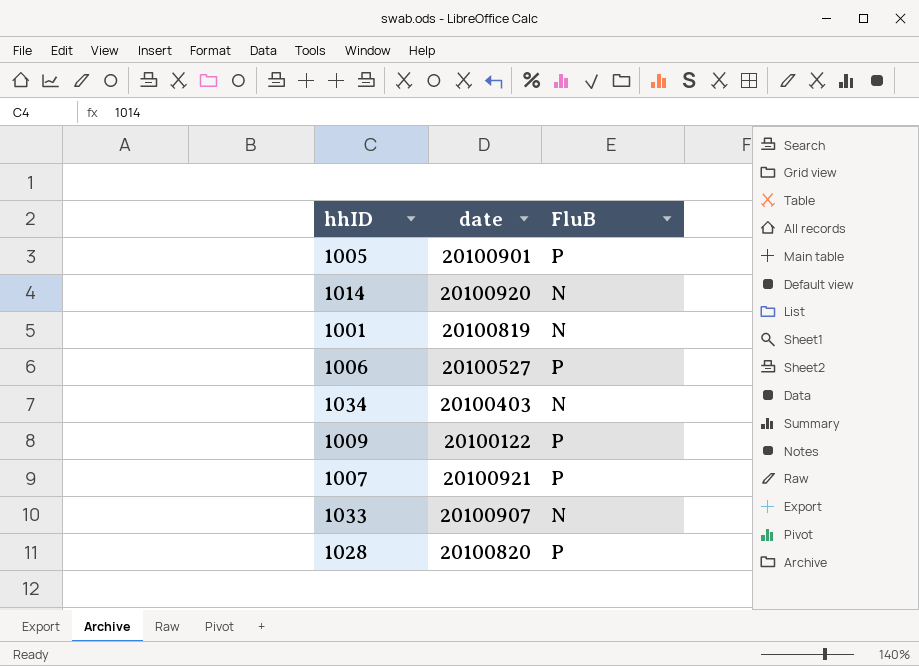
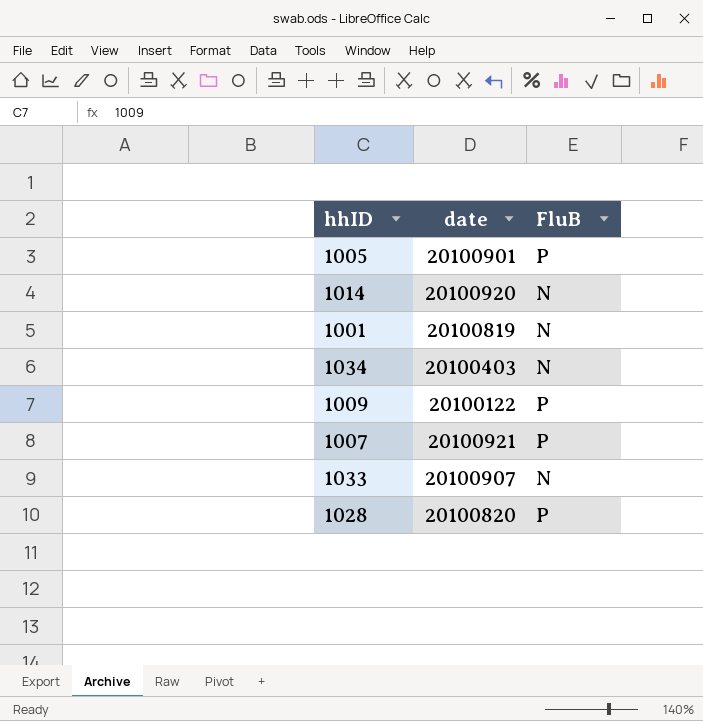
row 1006: 20100527 | P -> none

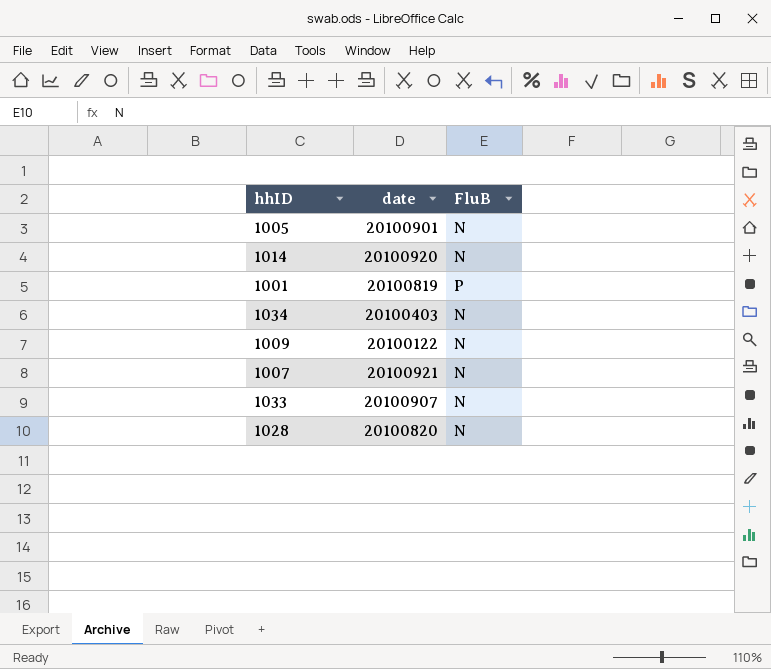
1005 | FluB: P -> N
1001 | FluB: N -> P
1009 | FluB: P -> N
1007 | FluB: P -> N
1028 | FluB: P -> N

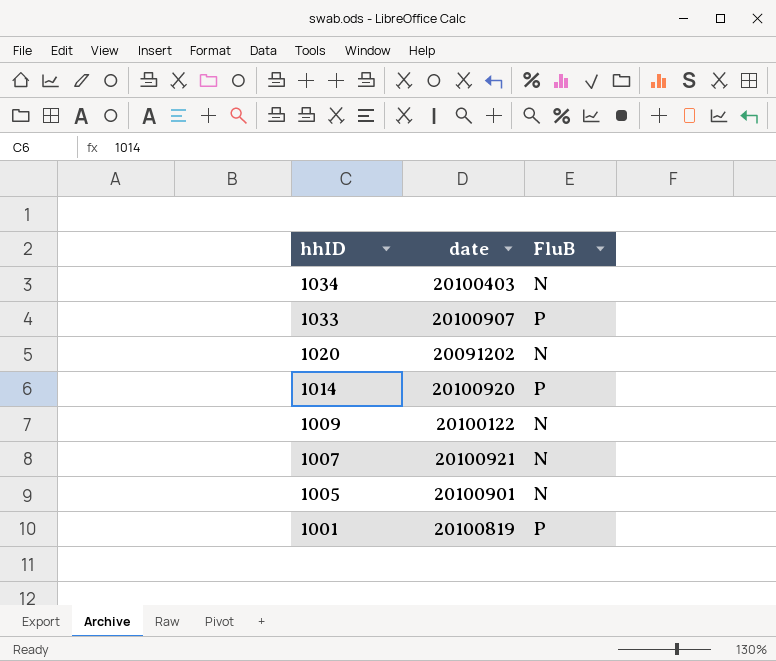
row order: none -> hhID descending
row 1028: 20100820 | N -> none
1033 | FluB: N -> P
row 1020: none -> 20091202 | N
1014 | FluB: N -> P

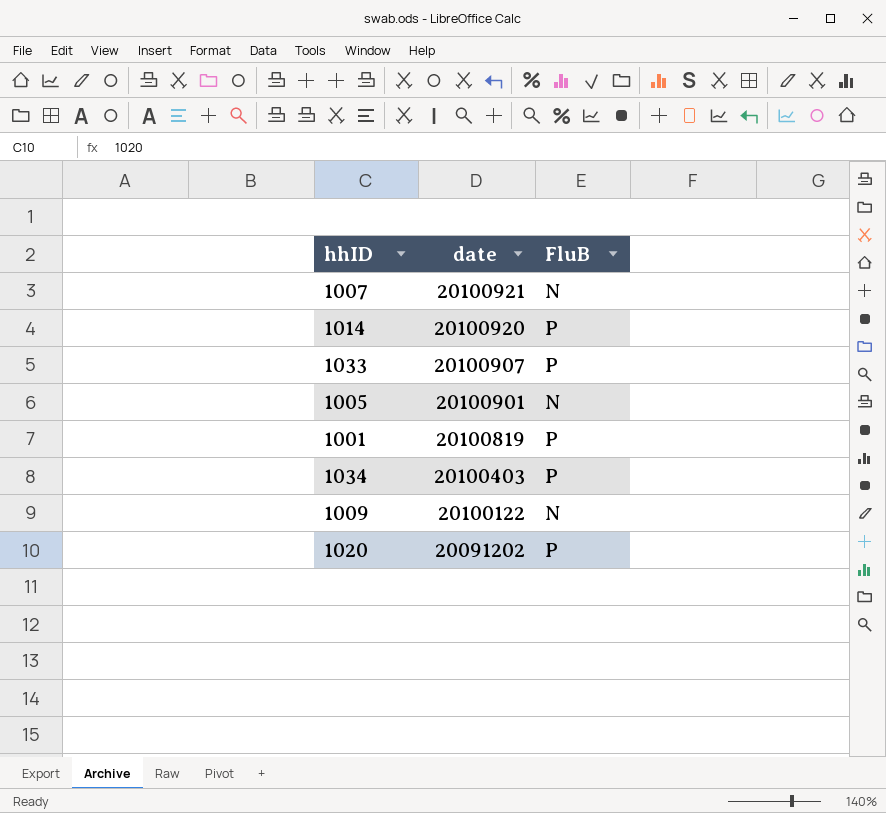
row order: hhID descending -> date descending
1034 | FluB: N -> P
1020 | FluB: N -> P

